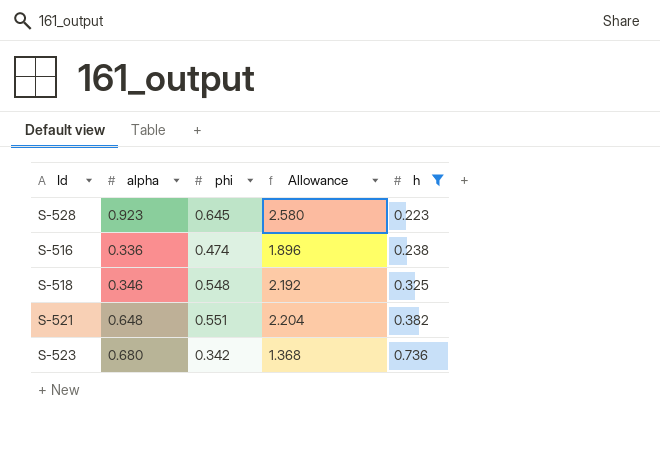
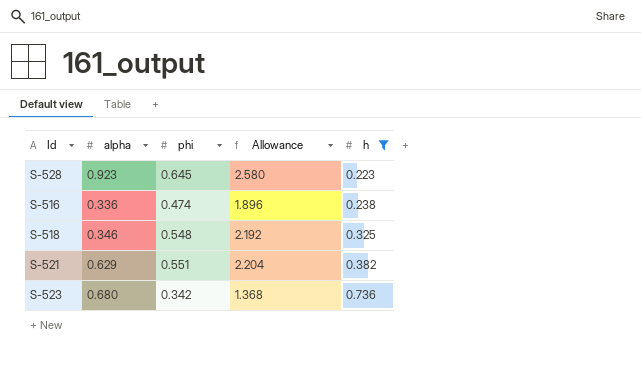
S-521 | alpha: 0.648 -> 0.629

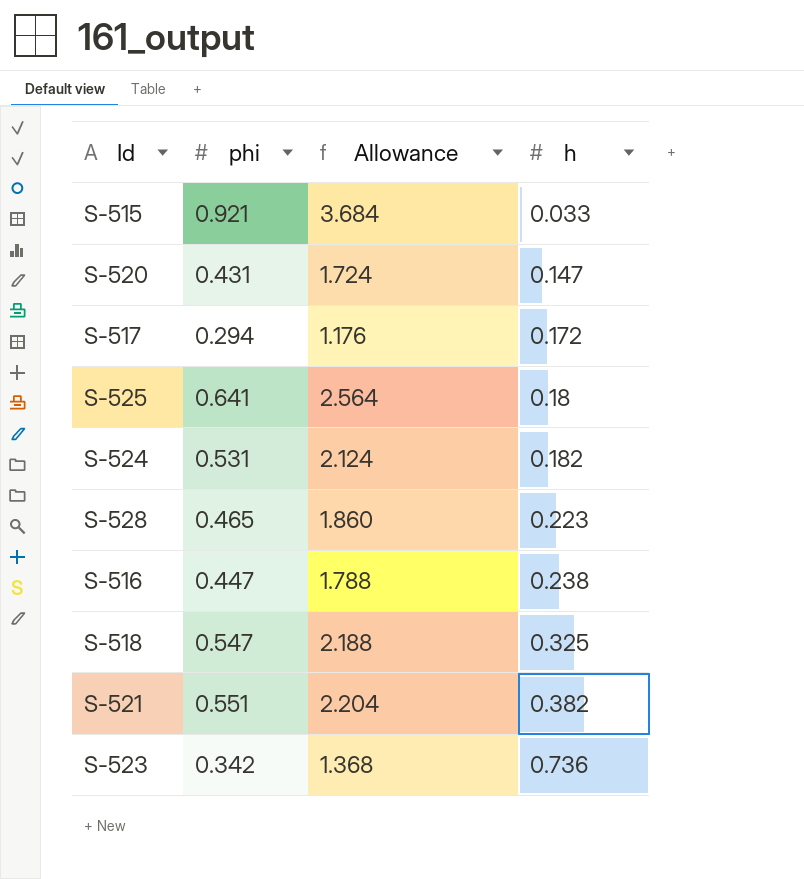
filter: h >= 0.223 -> none
column alpha | position: 2 -> none
S-528 | phi: 0.645 -> 0.465
S-528 | Allowance: 2.580 -> 1.860
S-516 | phi: 0.474 -> 0.447
S-516 | Allowance: 1.896 -> 1.788
S-518 | phi: 0.548 -> 0.547
S-518 | Allowance: 2.192 -> 2.188

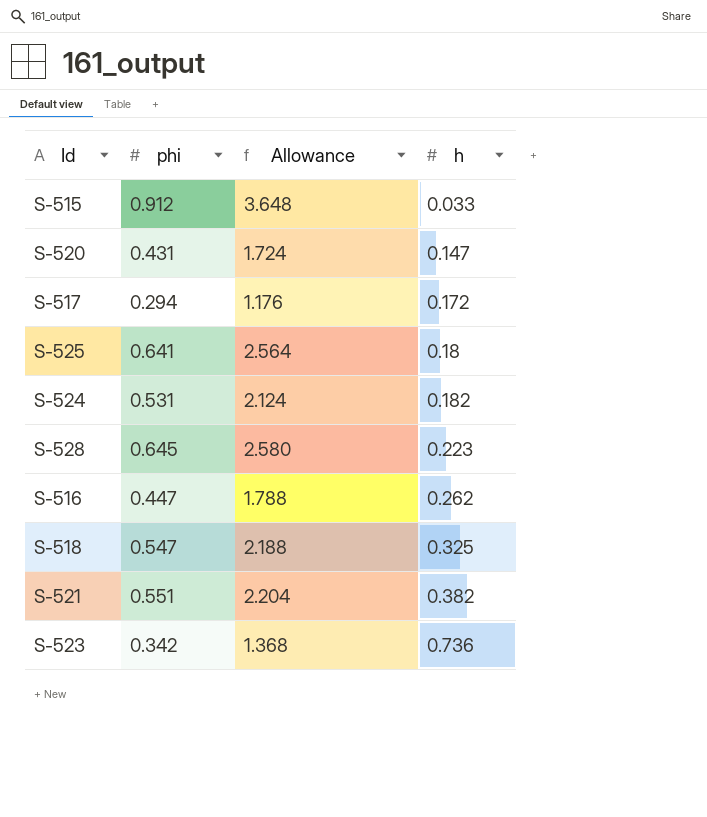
S-515 | phi: 0.921 -> 0.912
S-515 | Allowance: 3.684 -> 3.648
S-528 | phi: 0.465 -> 0.645
S-528 | Allowance: 1.860 -> 2.580
S-516 | h: 0.238 -> 0.262

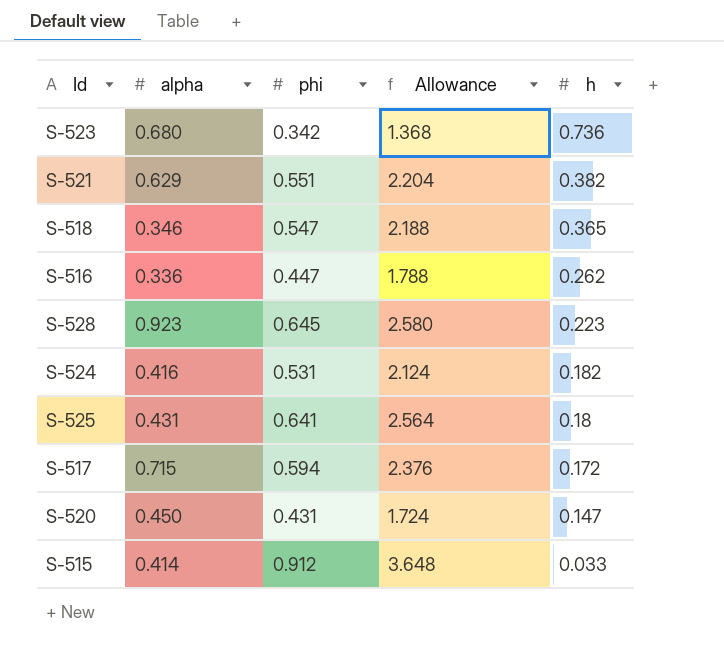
row order: h ascending -> h descending
column alpha | position: none -> 2
S-518 | h: 0.325 -> 0.365
S-517 | phi: 0.294 -> 0.594
S-517 | Allowance: 1.176 -> 2.376

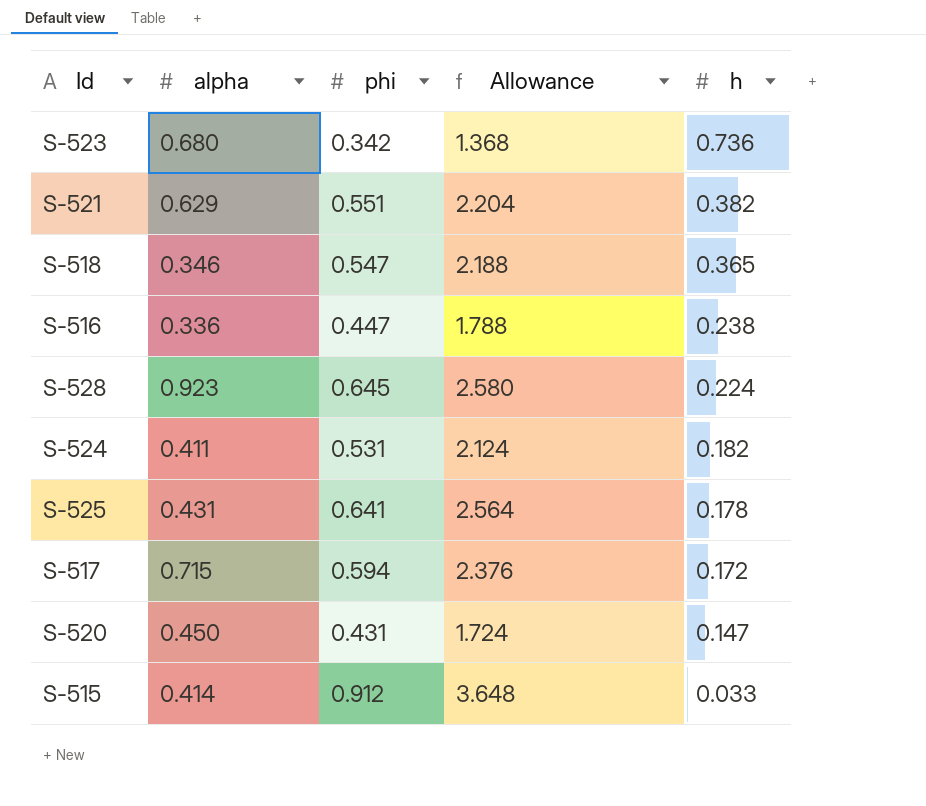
S-516 | h: 0.262 -> 0.238
S-528 | h: 0.223 -> 0.224
S-524 | alpha: 0.416 -> 0.411
S-525 | h: 0.18 -> 0.178

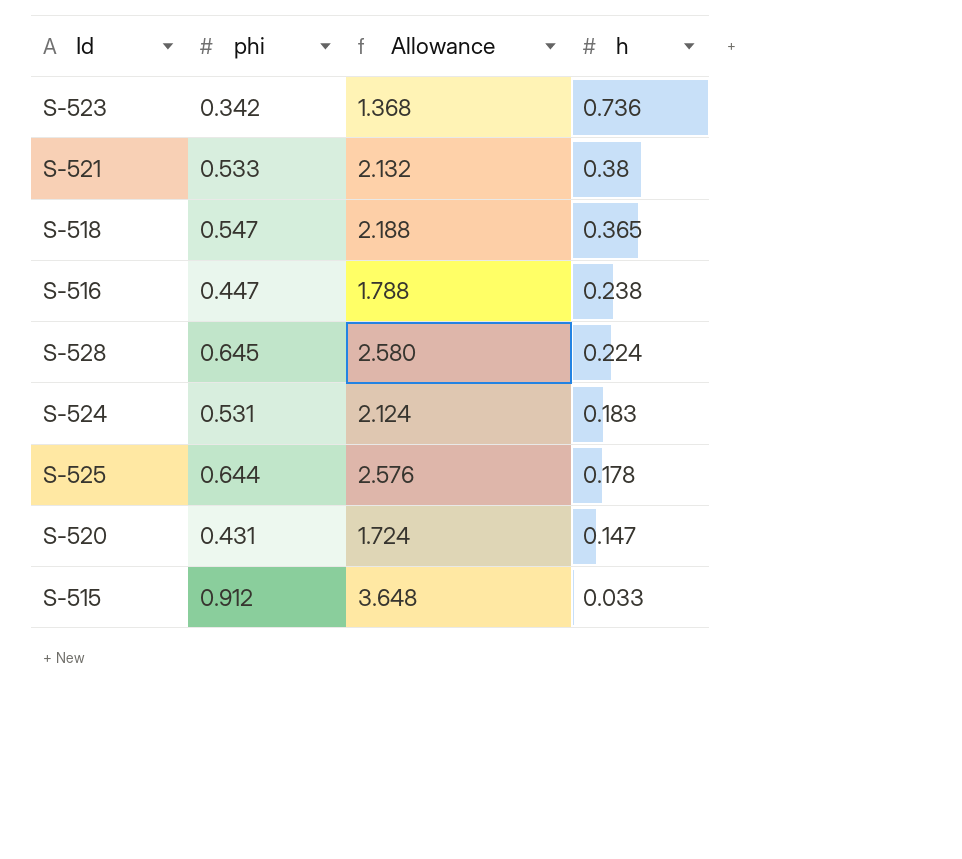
column alpha | position: 2 -> none
row S-517: 0.715 | 0.594 | 2.376 | 0.172 -> none
S-521 | phi: 0.551 -> 0.533
S-521 | Allowance: 2.204 -> 2.132
S-521 | h: 0.382 -> 0.38
S-524 | h: 0.182 -> 0.183
S-525 | phi: 0.641 -> 0.644
S-525 | Allowance: 2.564 -> 2.576

